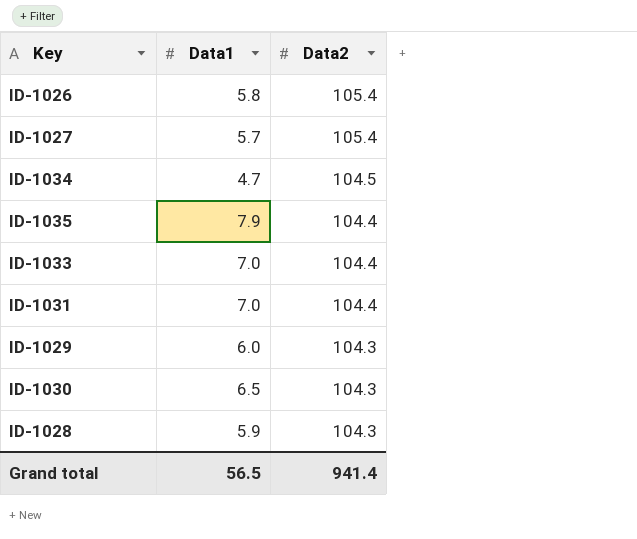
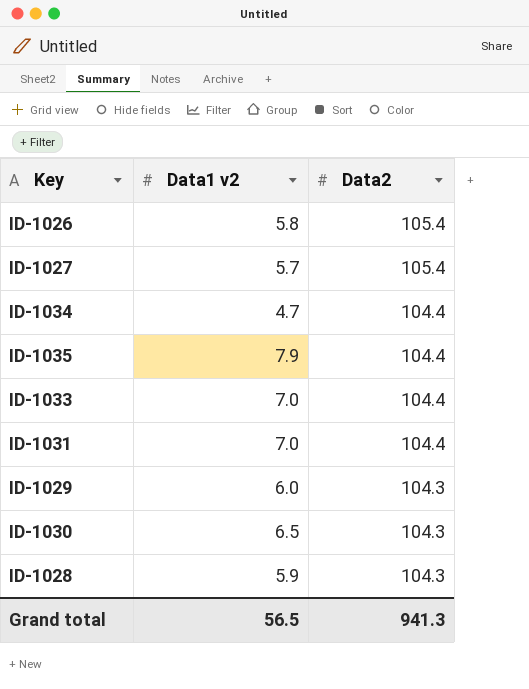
column name: Data1 -> Data1 v2
ID-1034 | Data2: 104.5 -> 104.4
Grand total | Data2: 941.4 -> 941.3

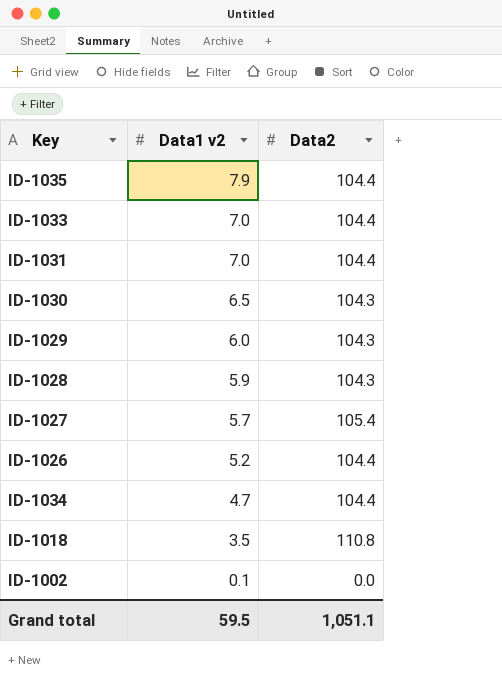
row order: Data2 descending -> Data1 v2 descending
ID-1026 | Data1 v2: 5.8 -> 5.2
ID-1026 | Data2: 105.4 -> 104.4
row ID-1018: none -> 3.5 | 110.8
row ID-1002: none -> 0.1 | 0.0
Grand total | Data1 v2: 56.5 -> 59.5
Grand total | Data2: 941.3 -> 1,051.1

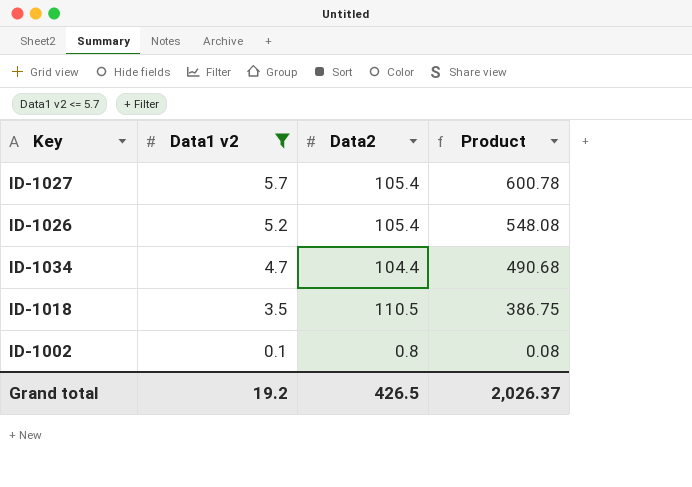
filter: none -> Data1 v2 <= 5.7
column Product | formula: none -> [Data1 v2] * [Data2]
ID-1026 | Data2: 104.4 -> 105.4
ID-1018 | Data2: 110.8 -> 110.5
ID-1002 | Data2: 0.0 -> 0.8
Grand total | Data1 v2: 59.5 -> 19.2
Grand total | Data2: 1,051.1 -> 426.5

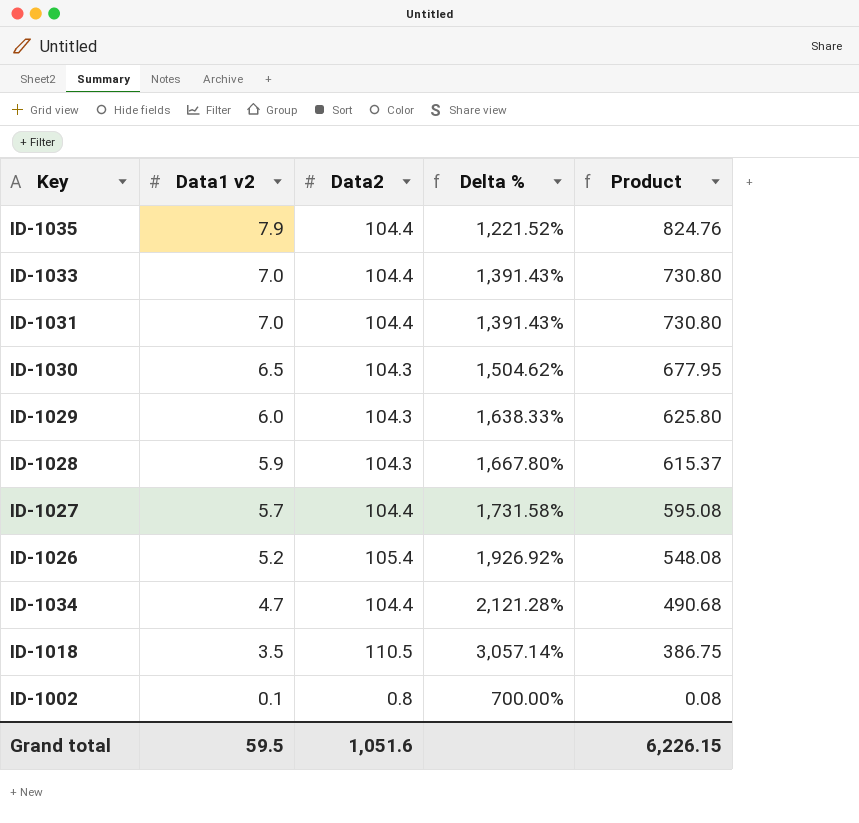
filter: Data1 v2 <= 5.7 -> none
column Delta % | formula: none -> ([Data2] - [Data1 v2]) / [Data1 v2]
ID-1027 | Data2: 105.4 -> 104.4
ID-1027 | Product: 600.78 -> 595.08
Grand total | Data1 v2: 19.2 -> 59.5
Grand total | Data2: 426.5 -> 1,051.6
Grand total | Product: 2,026.37 -> 6,226.15

